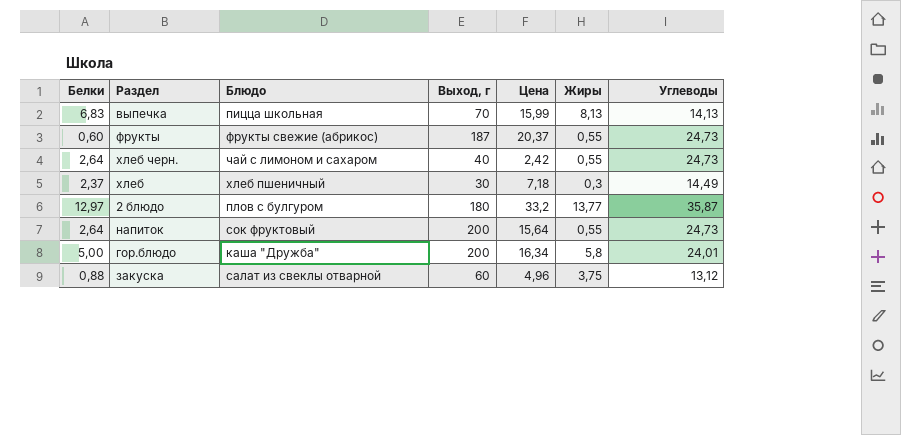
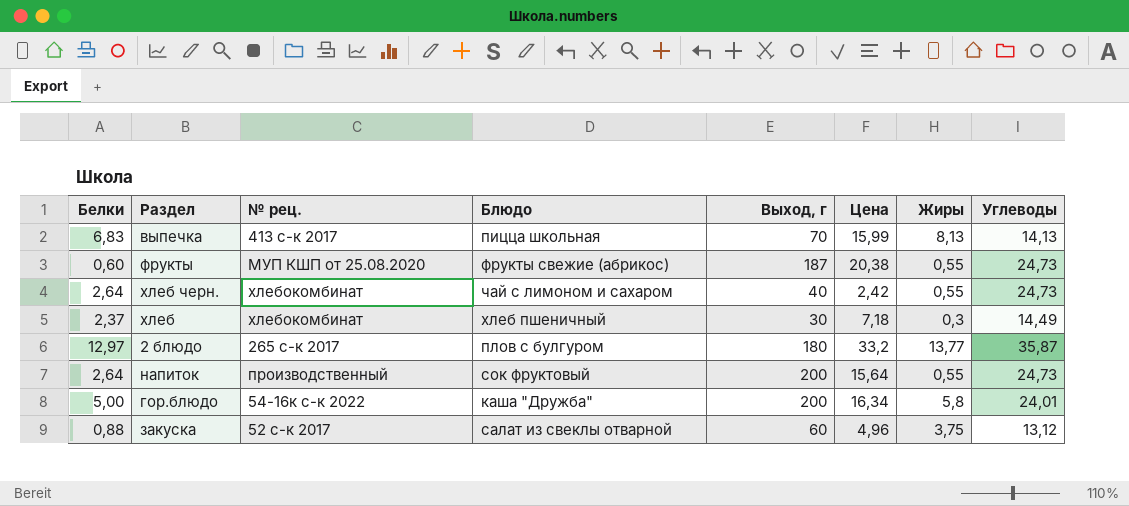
column № рец. | position: none -> 3
фрукты | Цена: 20,37 -> 20,38

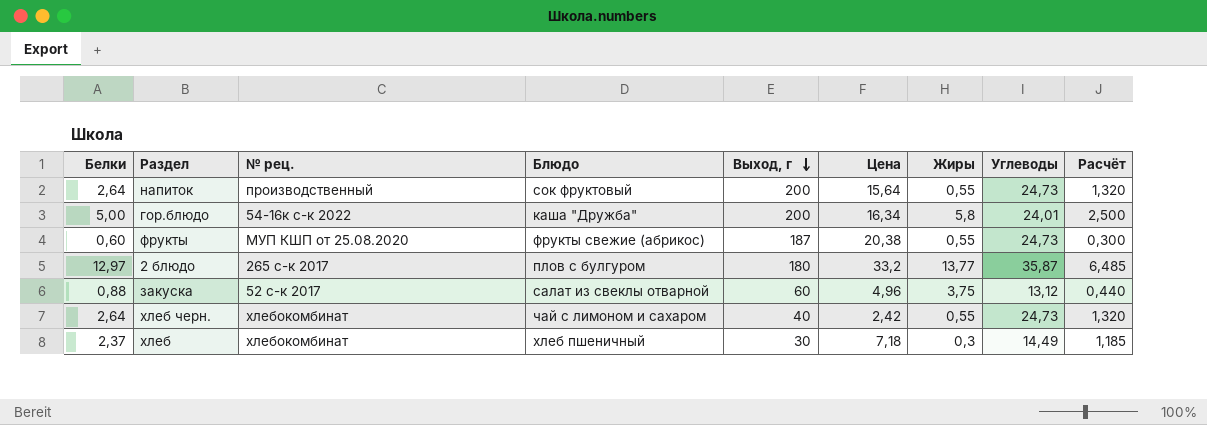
row order: none -> Выход, г descending
column Расчёт | formula: none -> [Белки] * 0,5
row выпечка: 6,83 | 413 с-к 2017 | пицца школьная | 70 | 15,99 | 8,13 | 14,13 -> none

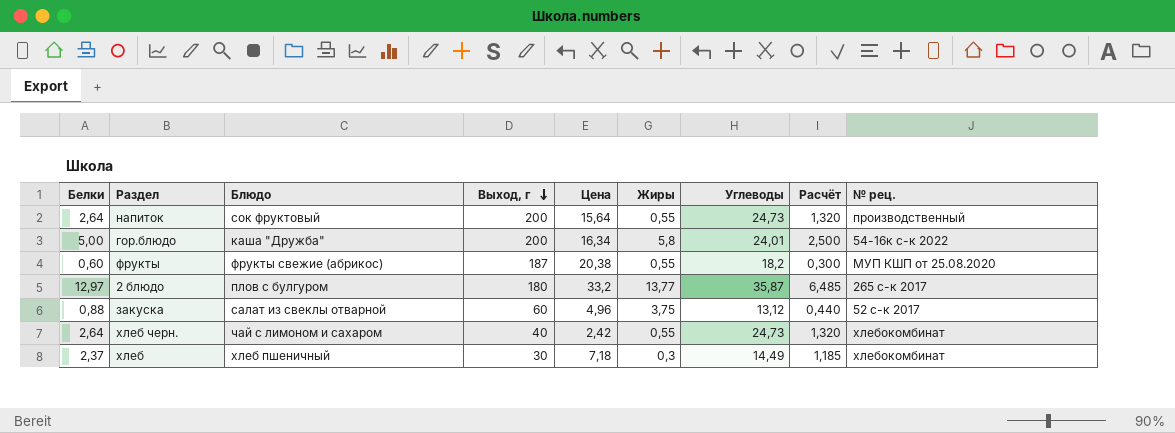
column № рец. | position: 3 -> 9
фрукты | Углеводы: 24,73 -> 18,2

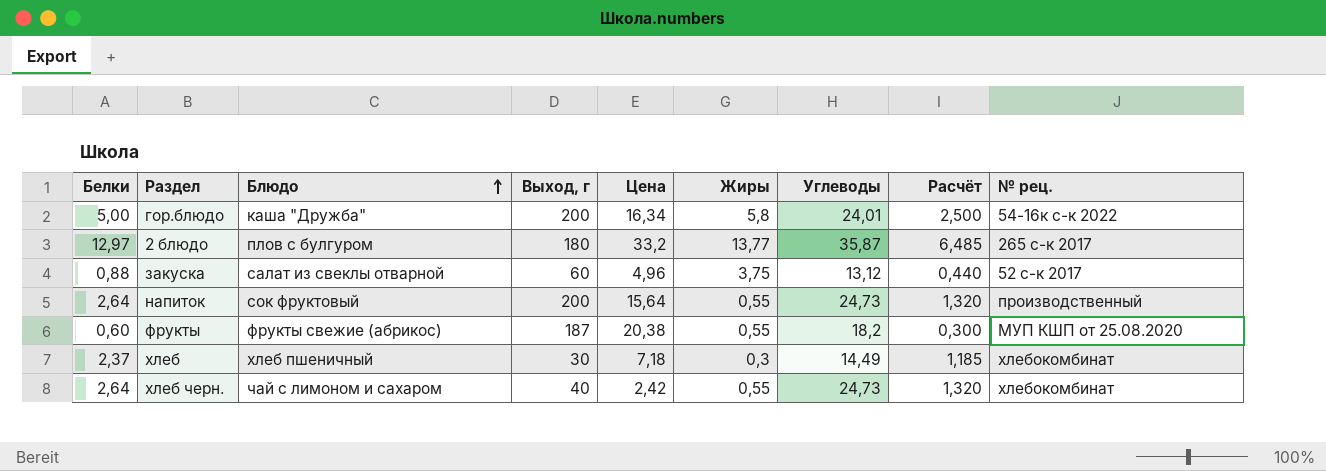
row order: Выход, г descending -> Блюдо ascending

